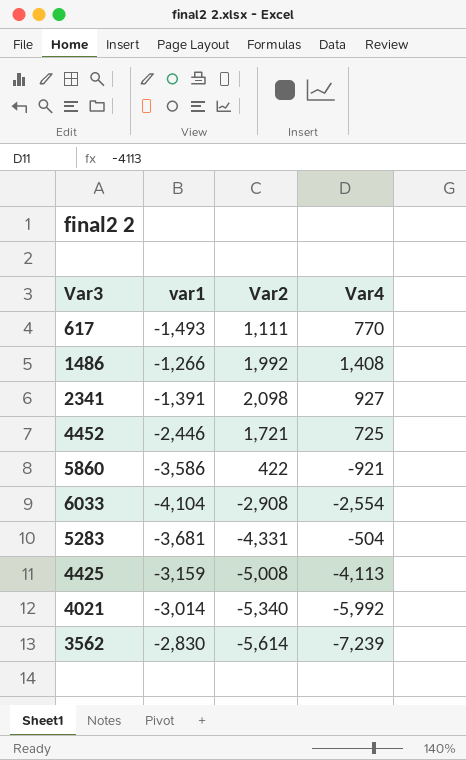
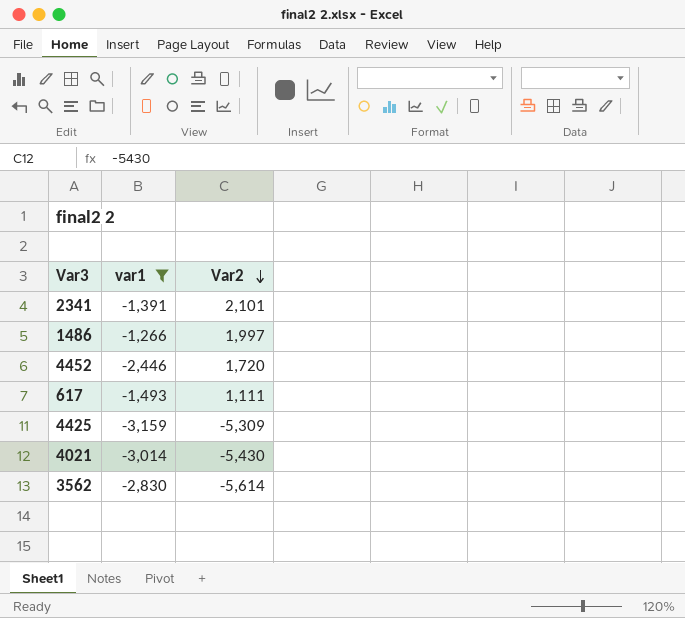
filter: none -> var1 >= -3,159
row order: none -> Var2 descending
column Var4 | position: 4 -> none
2341 | Var2: 2,098 -> 2,101
1486 | Var2: 1,992 -> 1,997
4452 | Var2: 1,721 -> 1,720
4425 | Var2: -5,008 -> -5,309
4021 | Var2: -5,340 -> -5,430

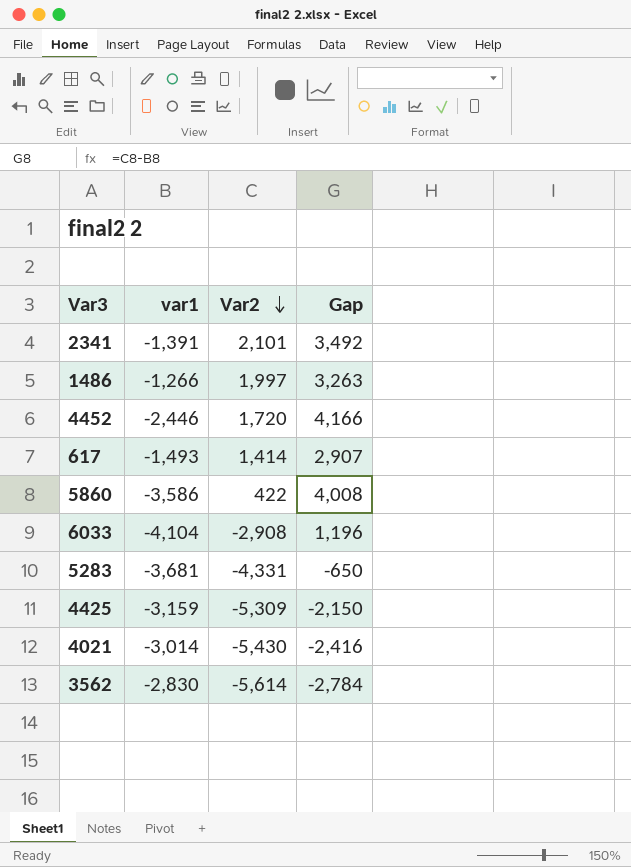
filter: var1 >= -3,159 -> none
column Gap | formula: none -> [Var2] - [var1]
617 | Var2: 1,111 -> 1,414

